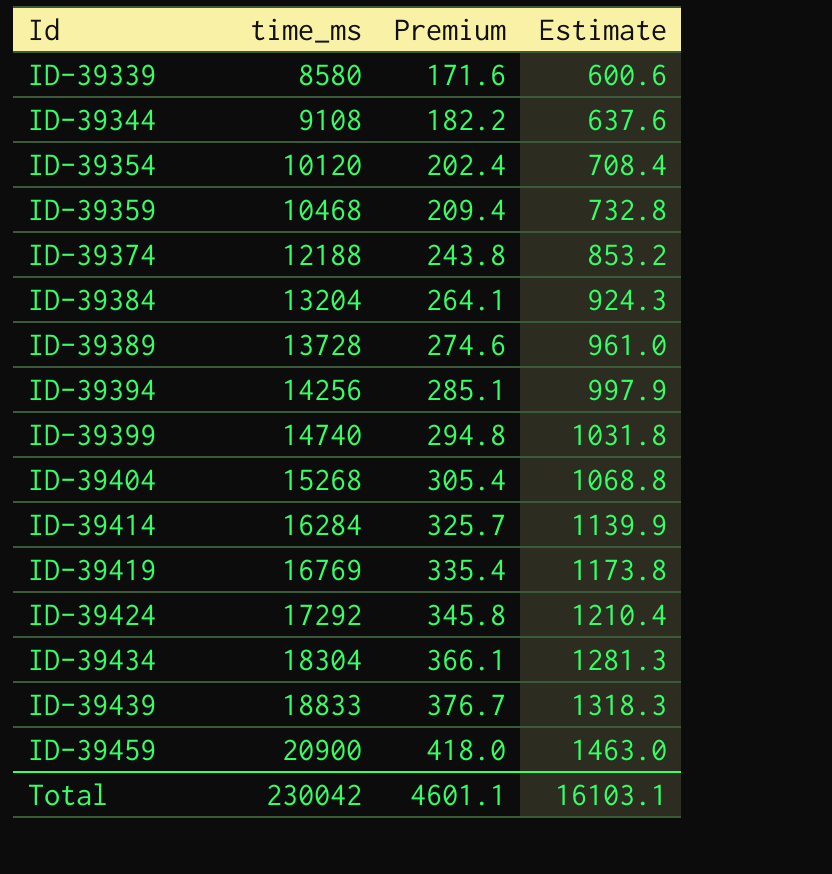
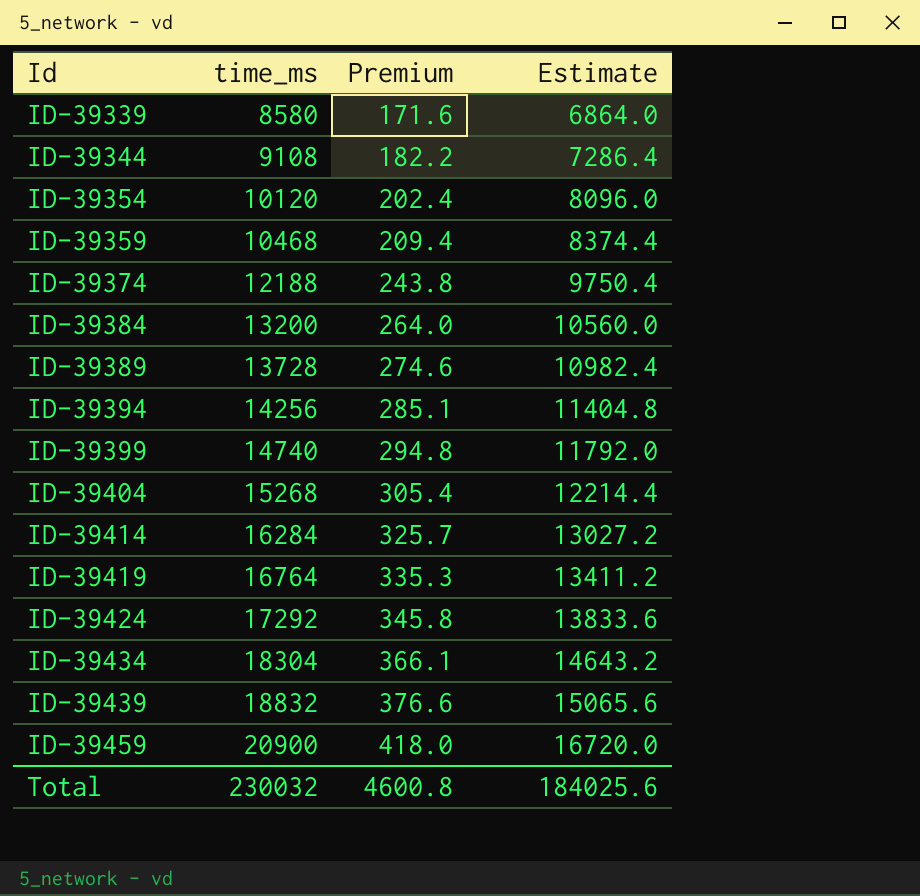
column Estimate | formula: [time_ms] * 0.07 -> [time_ms] * 0.8
ID-39384 | time_ms: 13204 -> 13200
ID-39384 | Premium: 264.1 -> 264.0
ID-39419 | time_ms: 16769 -> 16764
ID-39419 | Premium: 335.4 -> 335.3
ID-39439 | time_ms: 18833 -> 18832
ID-39439 | Premium: 376.7 -> 376.6
Total | time_ms: 230042 -> 230032
Total | Premium: 4601.1 -> 4600.8
Total | Estimate: 16103.1 -> 184025.6

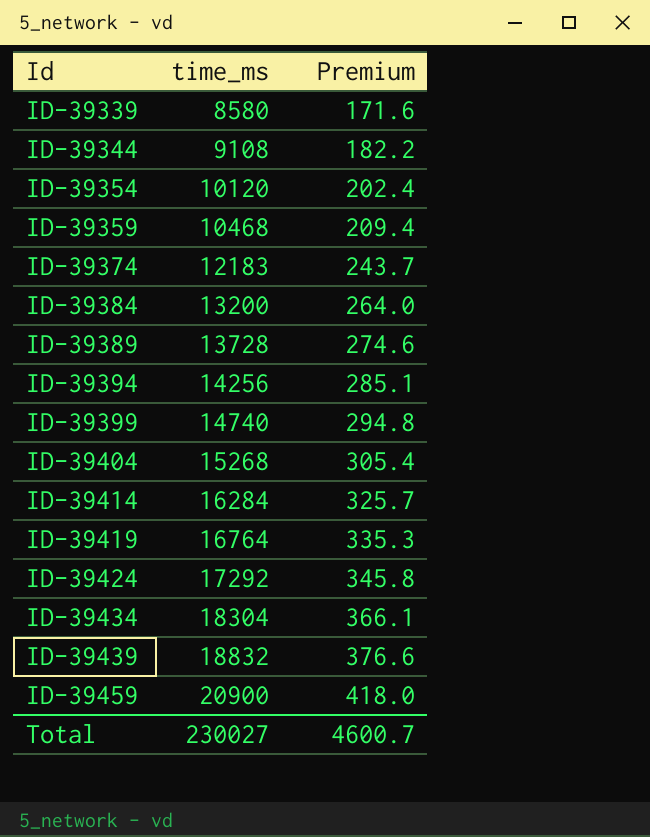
column Estimate | formula: [time_ms] * 0.8 -> none
ID-39374 | time_ms: 12188 -> 12183
ID-39374 | Premium: 243.8 -> 243.7
Total | time_ms: 230032 -> 230027
Total | Premium: 4600.8 -> 4600.7

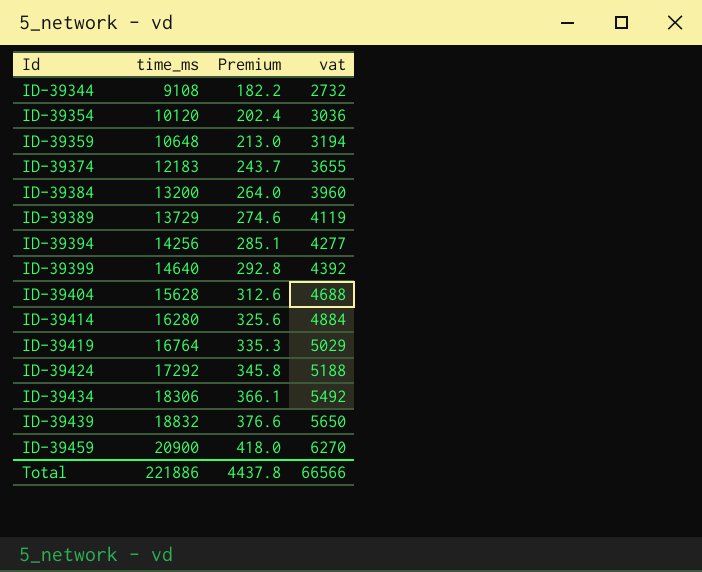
column vat | formula: none -> [time_ms] * 0.3
row ID-39339: 8580 | 171.6 -> none
ID-39359 | time_ms: 10468 -> 10648
ID-39359 | Premium: 209.4 -> 213.0
ID-39389 | time_ms: 13728 -> 13729
ID-39399 | time_ms: 14740 -> 14640
ID-39399 | Premium: 294.8 -> 292.8
ID-39404 | time_ms: 15268 -> 15628
ID-39404 | Premium: 305.4 -> 312.6
ID-39414 | time_ms: 16284 -> 16280
ID-39414 | Premium: 325.7 -> 325.6
ID-39434 | time_ms: 18304 -> 18306
Total | time_ms: 230027 -> 221886
Total | Premium: 4600.7 -> 4437.8

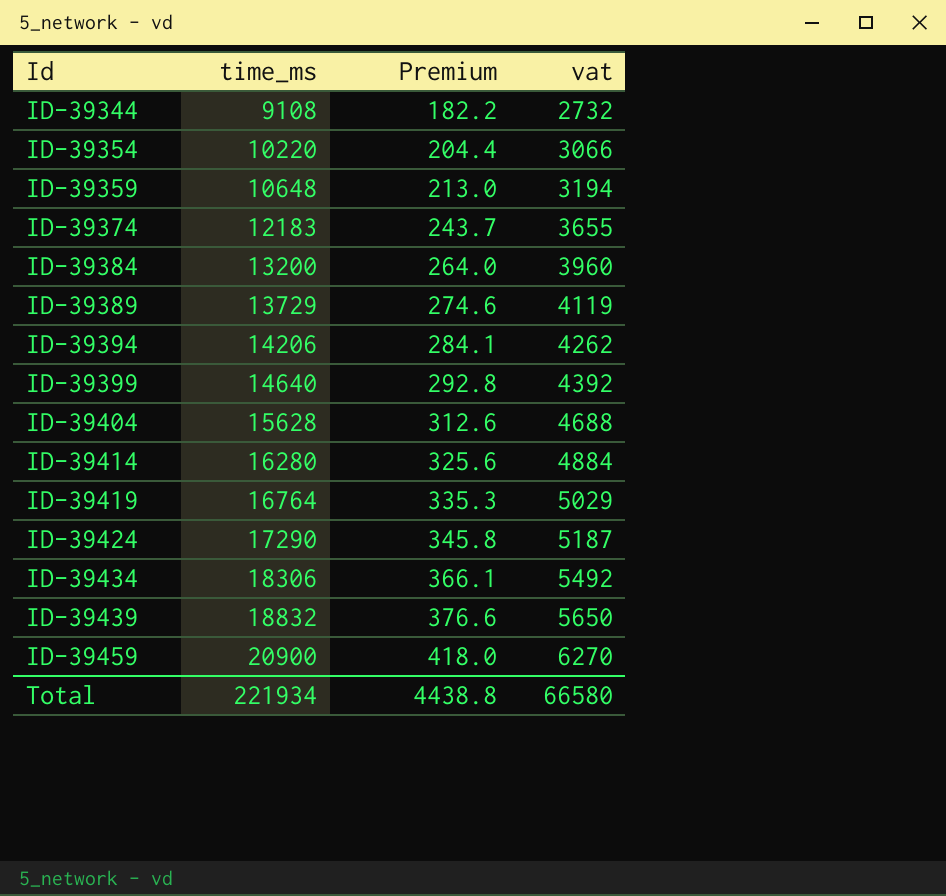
ID-39354 | time_ms: 10120 -> 10220
ID-39354 | Premium: 202.4 -> 204.4
ID-39354 | vat: 3036 -> 3066
ID-39394 | time_ms: 14256 -> 14206
ID-39394 | Premium: 285.1 -> 284.1
ID-39394 | vat: 4277 -> 4262
ID-39424 | time_ms: 17292 -> 17290
ID-39424 | vat: 5188 -> 5187
Total | time_ms: 221886 -> 221934
Total | Premium: 4437.8 -> 4438.8
Total | vat: 66566 -> 66580

